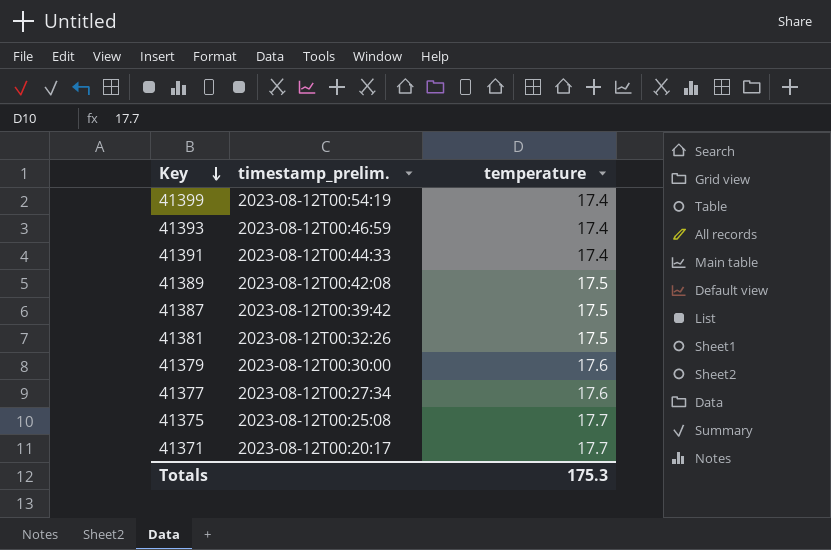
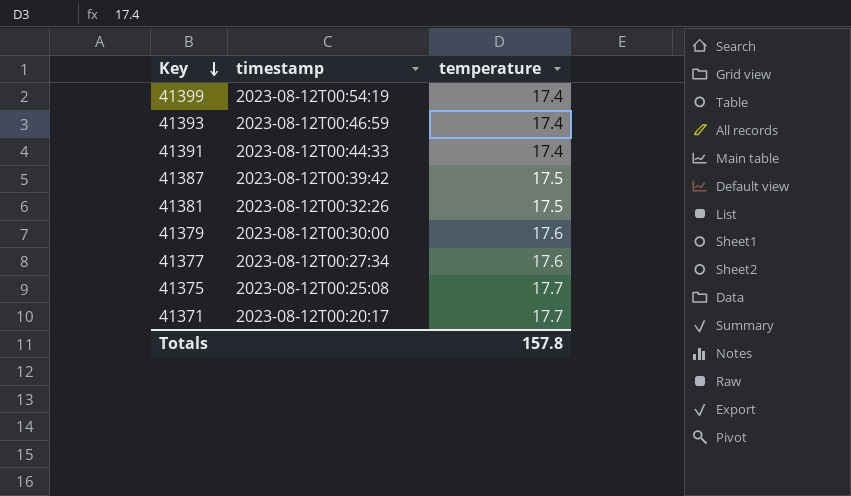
column name: timestamp_prelim. -> timestamp
row 41389: 2023-08-12T00:42:08 | 17.5 -> none
Totals | temperature: 175.3 -> 157.8

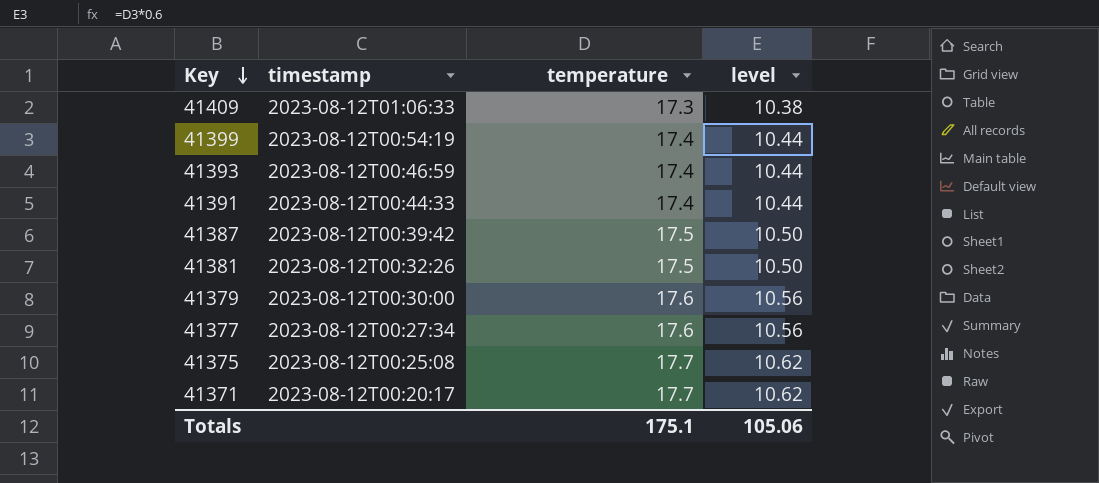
column level | formula: none -> [temperature] * 0.6
row 41409: none -> 2023-08-12T01:06:33 | 17.3 | 10.38
Totals | temperature: 157.8 -> 175.1

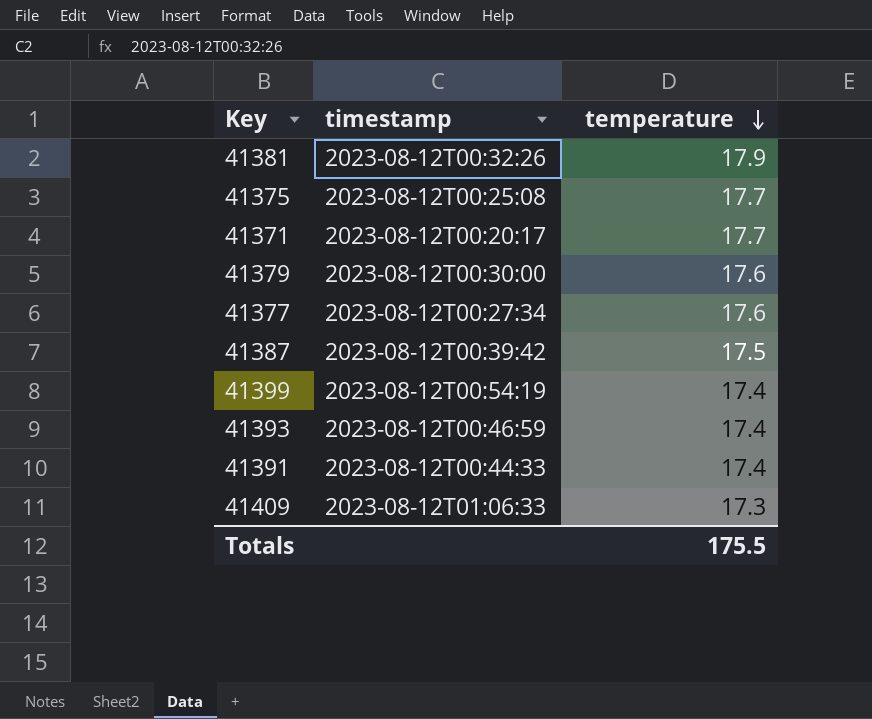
row order: Key descending -> temperature descending
column level | formula: [temperature] * 0.6 -> none
41381 | temperature: 17.5 -> 17.9
Totals | temperature: 175.1 -> 175.5

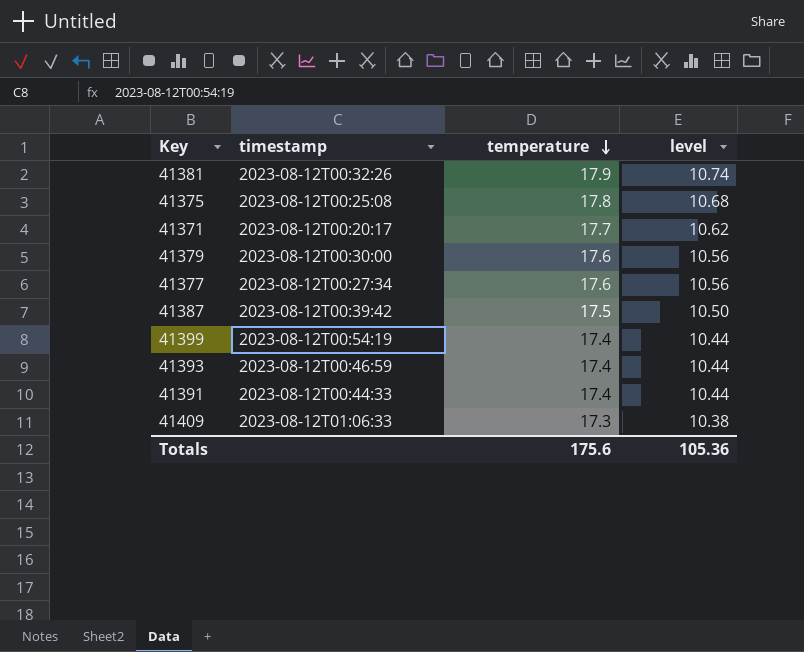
column level | formula: none -> [temperature] * 0.6
41375 | temperature: 17.7 -> 17.8
Totals | temperature: 175.5 -> 175.6

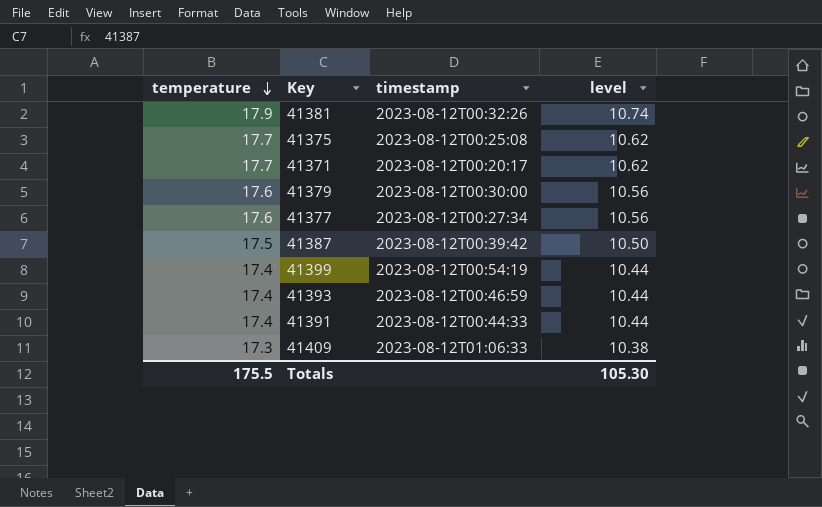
column temperature | position: 3 -> 1
41375 | temperature: 17.8 -> 17.7
41375 | level: 10.68 -> 10.62
Totals | temperature: 175.6 -> 175.5
Totals | level: 105.36 -> 105.30

